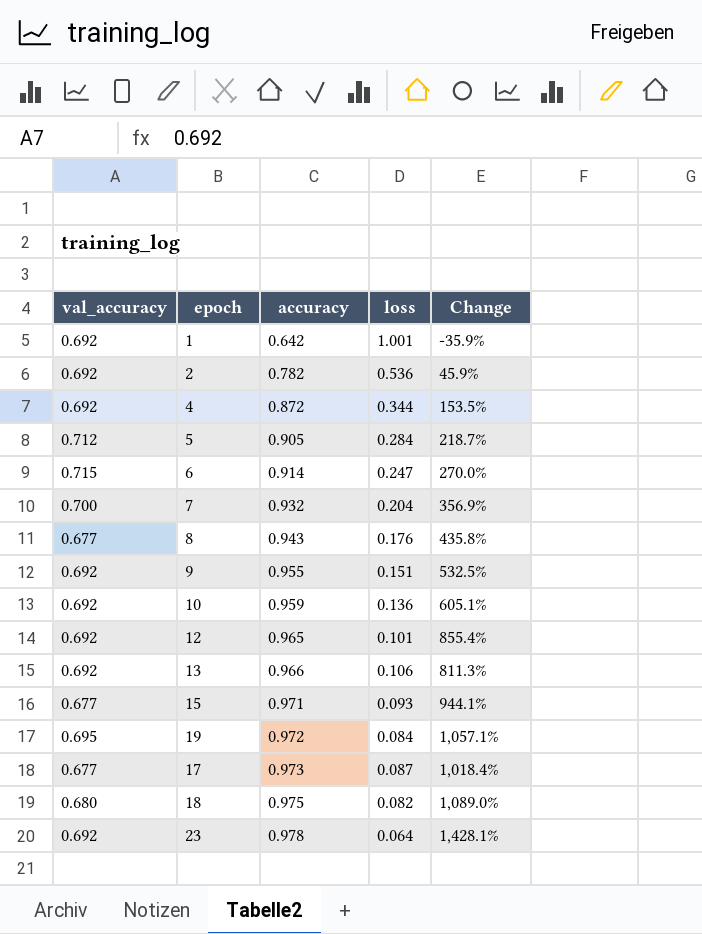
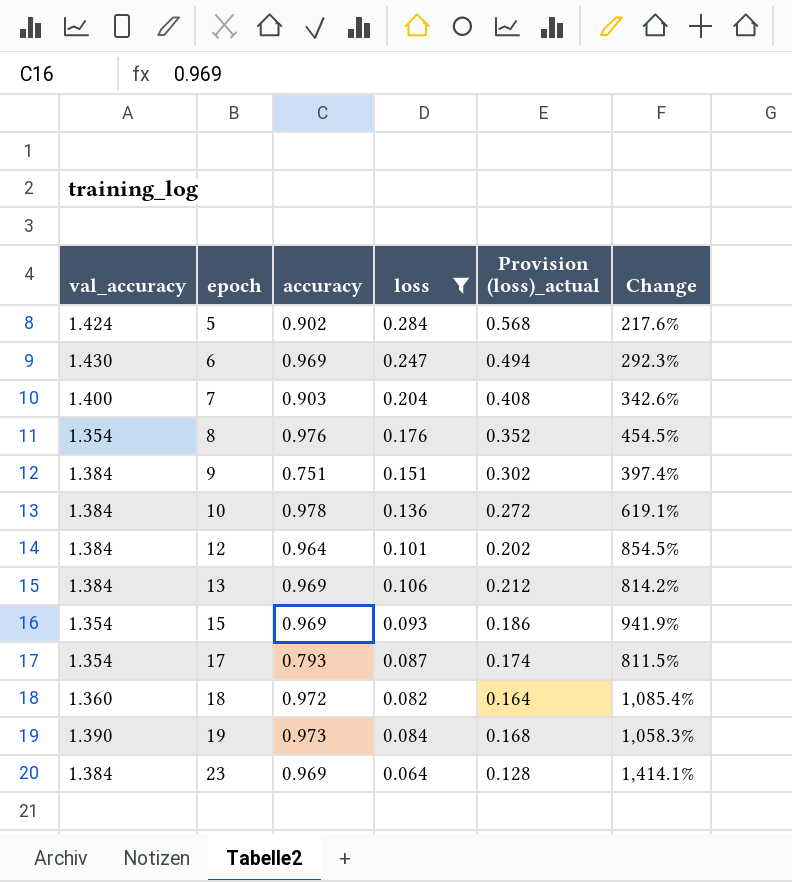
filter: none -> loss <= 0.284
row order: accuracy ascending -> epoch ascending
column Provision (loss)_actual | formula: none -> [loss] * 2
5 | val_accuracy: 0.712 -> 1.424
5 | accuracy: 0.905 -> 0.902
5 | Change: 218.7% -> 217.6%
6 | val_accuracy: 0.715 -> 1.430
6 | accuracy: 0.914 -> 0.969
6 | Change: 270.0% -> 292.3%
7 | val_accuracy: 0.700 -> 1.400
7 | accuracy: 0.932 -> 0.903
7 | Change: 356.9% -> 342.6%
8 | val_accuracy: 0.677 -> 1.354
8 | accuracy: 0.943 -> 0.976
8 | Change: 435.8% -> 454.5%
9 | val_accuracy: 0.692 -> 1.384
9 | accuracy: 0.955 -> 0.751
9 | Change: 532.5% -> 397.4%
10 | val_accuracy: 0.692 -> 1.384
10 | accuracy: 0.959 -> 0.978
10 | Change: 605.1% -> 619.1%
12 | val_accuracy: 0.692 -> 1.384
12 | accuracy: 0.965 -> 0.964
12 | Change: 855.4% -> 854.5%
13 | val_accuracy: 0.692 -> 1.384
13 | accuracy: 0.966 -> 0.969
13 | Change: 811.3% -> 814.2%
15 | val_accuracy: 0.677 -> 1.354
15 | accuracy: 0.971 -> 0.969
15 | Change: 944.1% -> 941.9%
17 | val_accuracy: 0.677 -> 1.354
17 | accuracy: 0.973 -> 0.793
17 | Change: 1,018.4% -> 811.5%
18 | val_accuracy: 0.680 -> 1.360
18 | accuracy: 0.975 -> 0.972
18 | Change: 1,089.0% -> 1,085.4%
19 | val_accuracy: 0.695 -> 1.390
19 | accuracy: 0.972 -> 0.973
19 | Change: 1,057.1% -> 1,058.3%
23 | val_accuracy: 0.692 -> 1.384
23 | accuracy: 0.978 -> 0.969
23 | Change: 1,428.1% -> 1,414.1%

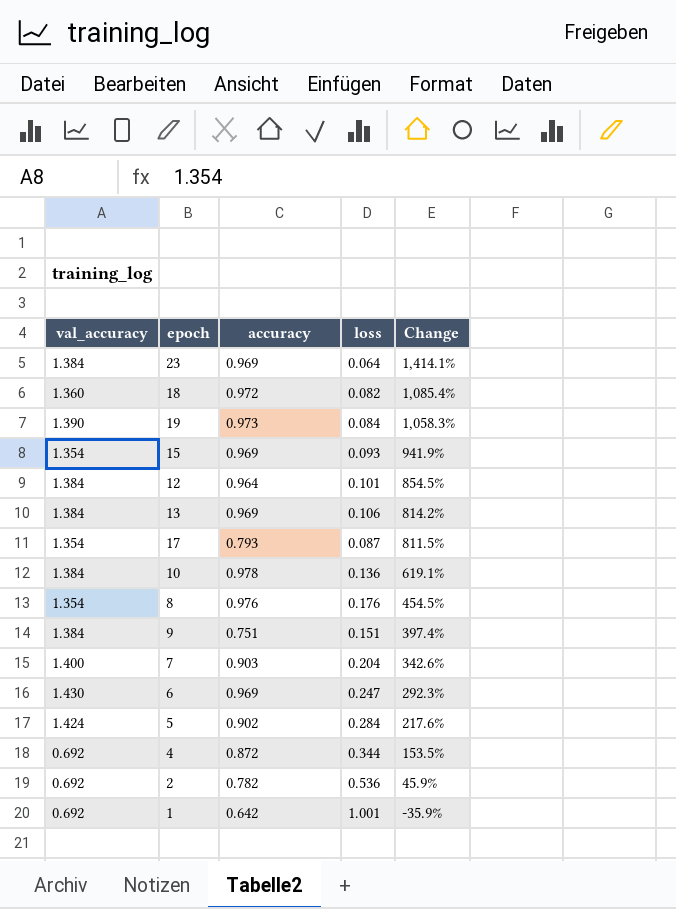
filter: loss <= 0.284 -> none
row order: epoch ascending -> Change descending
column Provision (loss)_actual | formula: [loss] * 2 -> none

